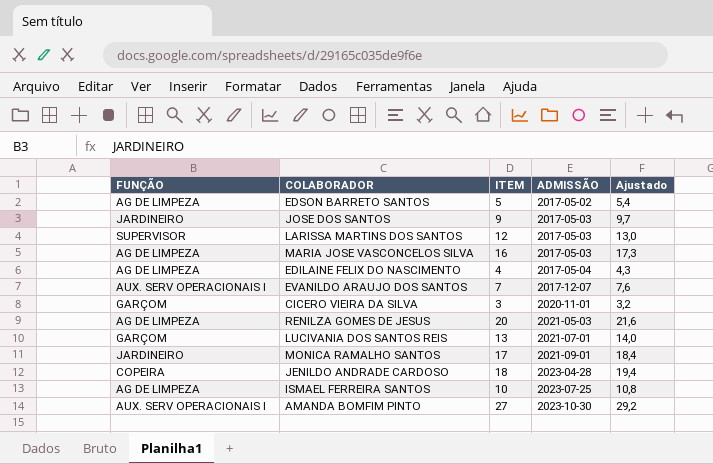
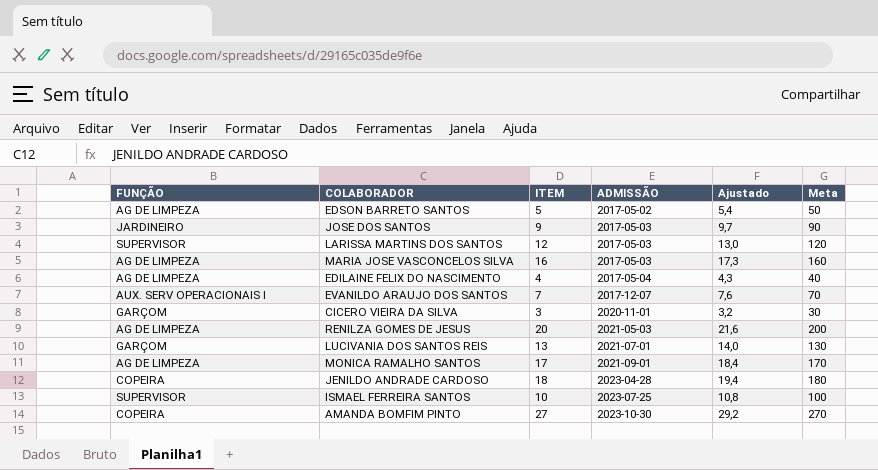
column Meta | formula: none -> [ITEM] * 10
MONICA RAMALHO SANTOS | FUNÇÃO: JARDINEIRO -> AG DE LIMPEZA
ISMAEL FERREIRA SANTOS | FUNÇÃO: AG DE LIMPEZA -> SUPERVISOR
AMANDA BOMFIM PINTO | FUNÇÃO: AUX. SERV OPERACIONAIS I -> COPEIRA

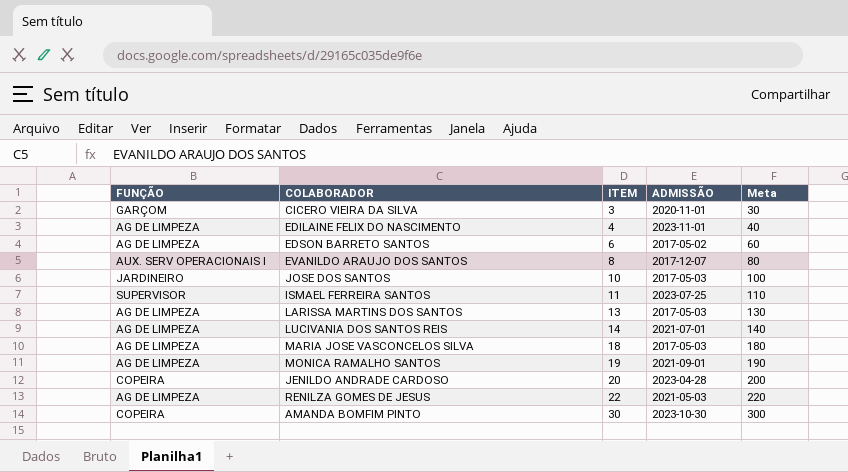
row order: ADMISSÃO ascending -> ITEM ascending
column Ajustado | formula: [ITEM] * 1,08 -> none
EDILAINE FELIX DO NASCIMENTO | ADMISSÃO: 2017-05-04 -> 2023-11-01
EDSON BARRETO SANTOS | ITEM: 5 -> 6
EDSON BARRETO SANTOS | Meta: 50 -> 60
EVANILDO ARAUJO DOS SANTOS | ITEM: 7 -> 8
EVANILDO ARAUJO DOS SANTOS | Meta: 70 -> 80
JOSE DOS SANTOS | ITEM: 9 -> 10
JOSE DOS SANTOS | Meta: 90 -> 100
ISMAEL FERREIRA SANTOS | ITEM: 10 -> 11
ISMAEL FERREIRA SANTOS | Meta: 100 -> 110
LARISSA MARTINS DOS SANTOS | FUNÇÃO: SUPERVISOR -> AG DE LIMPEZA
LARISSA MARTINS DOS SANTOS | ITEM: 12 -> 13
LARISSA MARTINS DOS SANTOS | Meta: 120 -> 130
LUCIVANIA DOS SANTOS REIS | FUNÇÃO: GARÇOM -> AG DE LIMPEZA
LUCIVANIA DOS SANTOS REIS | ITEM: 13 -> 14
LUCIVANIA DOS SANTOS REIS | Meta: 130 -> 140
MARIA JOSE VASCONCELOS SILVA | ITEM: 16 -> 18
MARIA JOSE VASCONCELOS SILVA | Meta: 160 -> 180
MONICA RAMALHO SANTOS | ITEM: 17 -> 19
MONICA RAMALHO SANTOS | Meta: 170 -> 190
JENILDO ANDRADE CARDOSO | ITEM: 18 -> 20
JENILDO ANDRADE CARDOSO | Meta: 180 -> 200
RENILZA GOMES DE JESUS | ITEM: 20 -> 22
RENILZA GOMES DE JESUS | Meta: 200 -> 220
AMANDA BOMFIM PINTO | ITEM: 27 -> 30
AMANDA BOMFIM PINTO | Meta: 270 -> 300

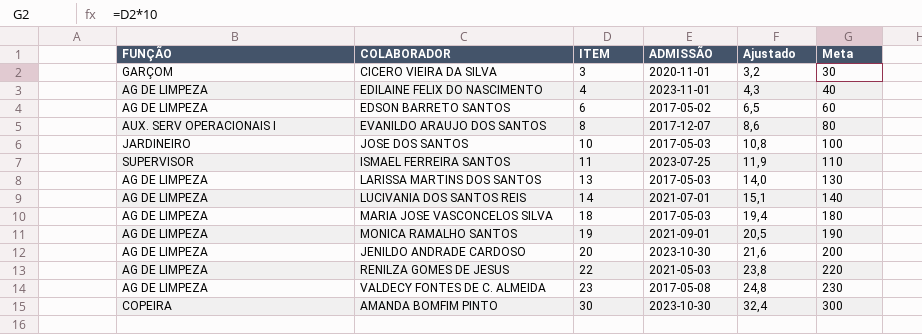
column Ajustado | formula: none -> [ITEM] * 1,08
JENILDO ANDRADE CARDOSO | FUNÇÃO: COPEIRA -> AG DE LIMPEZA
JENILDO ANDRADE CARDOSO | ADMISSÃO: 2023-04-28 -> 2023-10-30
row VALDECY FONTES DE C. ALMEIDA: none -> AG DE LIMPEZA | 23 | 2017-05-08 | 24,8 | 230

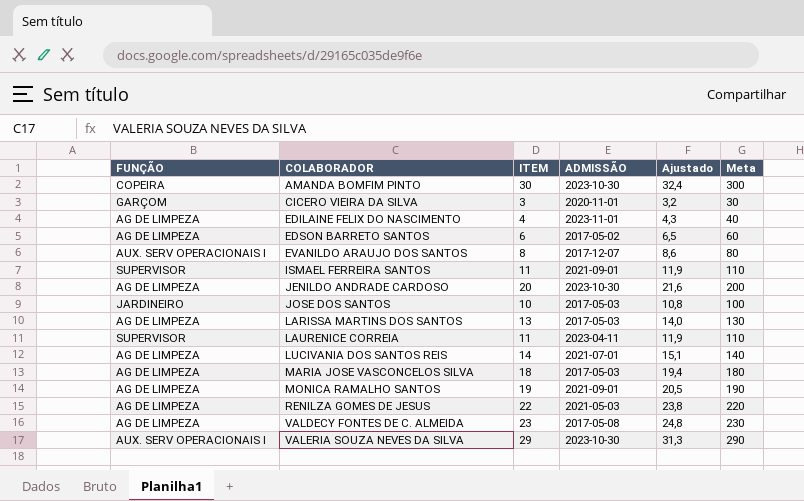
row order: ITEM ascending -> COLABORADOR ascending
ISMAEL FERREIRA SANTOS | ADMISSÃO: 2023-07-25 -> 2021-09-01
row LAURENICE CORREIA: none -> SUPERVISOR | 11 | 2023-04-11 | 11,9 | 110
row VALERIA SOUZA NEVES DA SILVA: none -> AUX. SERV OPERACIONAIS I | 29 | 2023-10-30 | 31,3 | 290

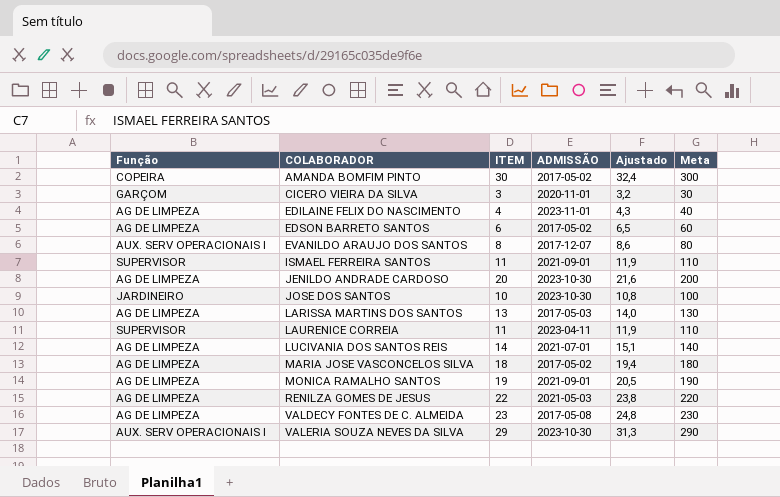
column name: FUNÇÃO -> Função
AMANDA BOMFIM PINTO | ADMISSÃO: 2023-10-30 -> 2017-05-02
JOSE DOS SANTOS | ADMISSÃO: 2017-05-03 -> 2023-10-30
MARIA JOSE VASCONCELOS SILVA | ADMISSÃO: 2017-05-03 -> 2017-05-02

